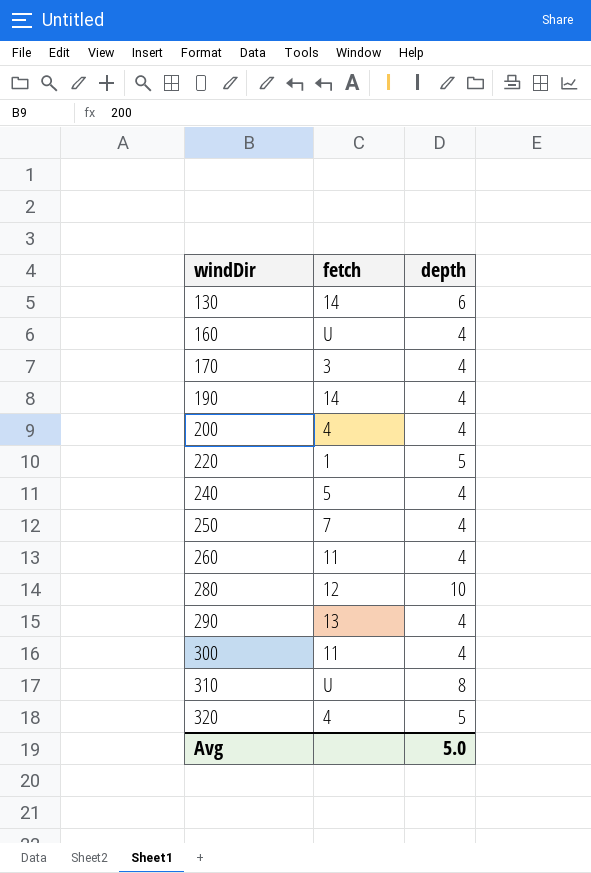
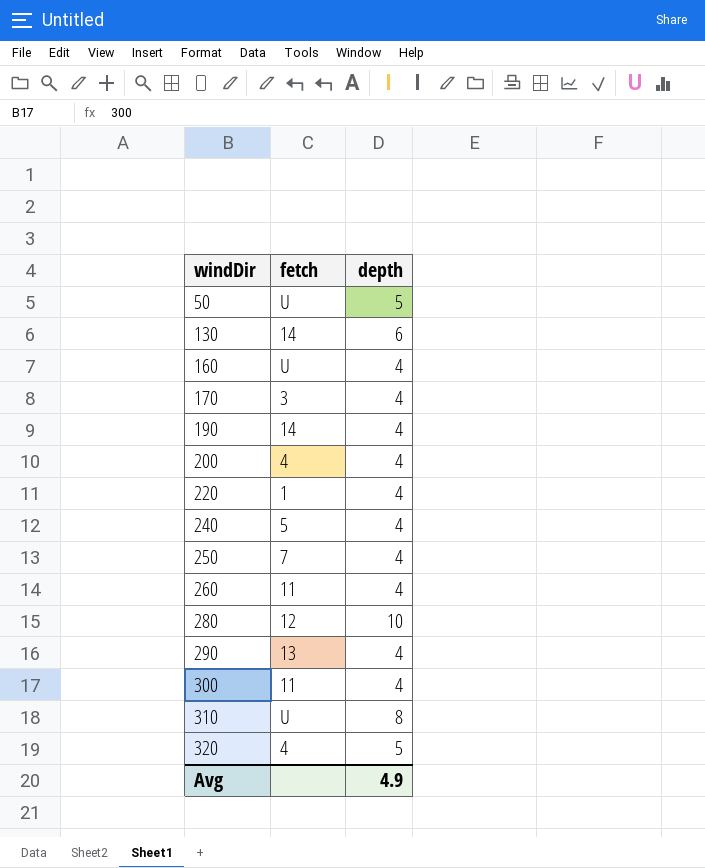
row 50: none -> U | 5
220 | depth: 5 -> 4
Avg | depth: 5.0 -> 4.9

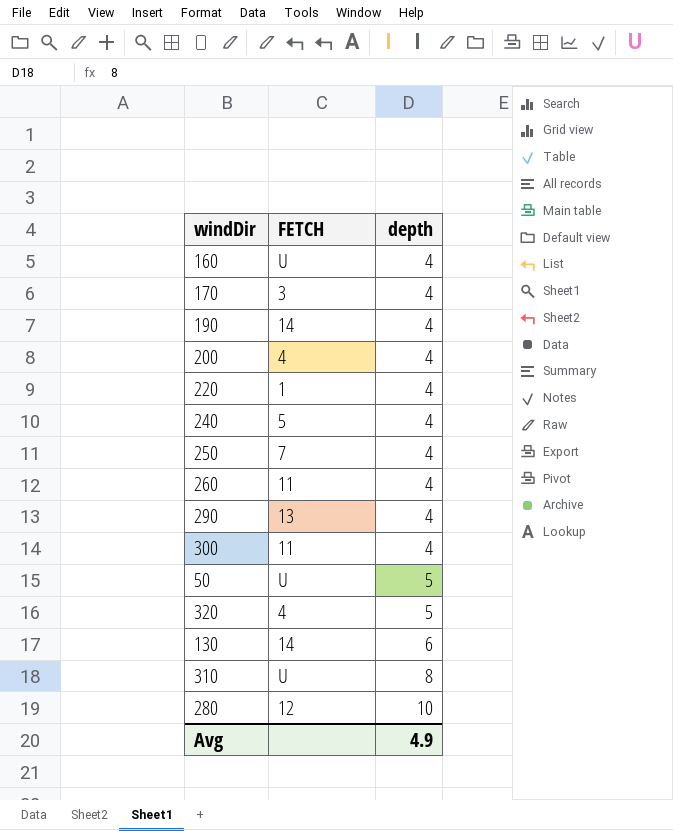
row order: windDir ascending -> depth ascending
column name: fetch -> FETCH

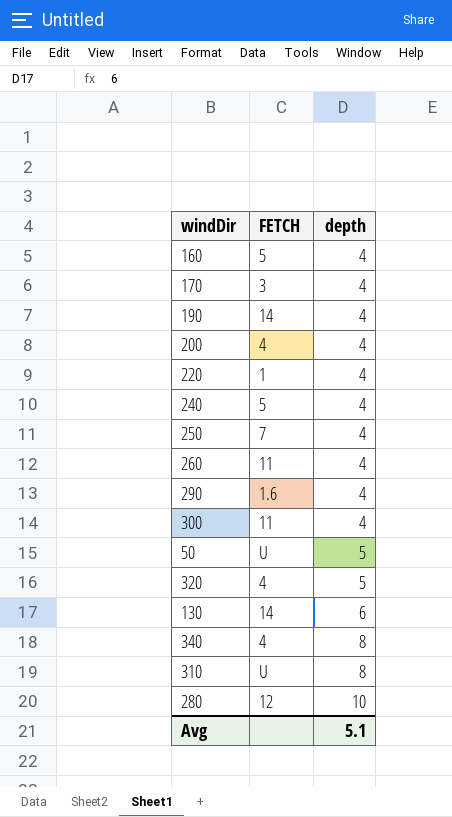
160 | FETCH: U -> 5
290 | FETCH: 13 -> 1.6
row 340: none -> 4 | 8
Avg | depth: 4.9 -> 5.1

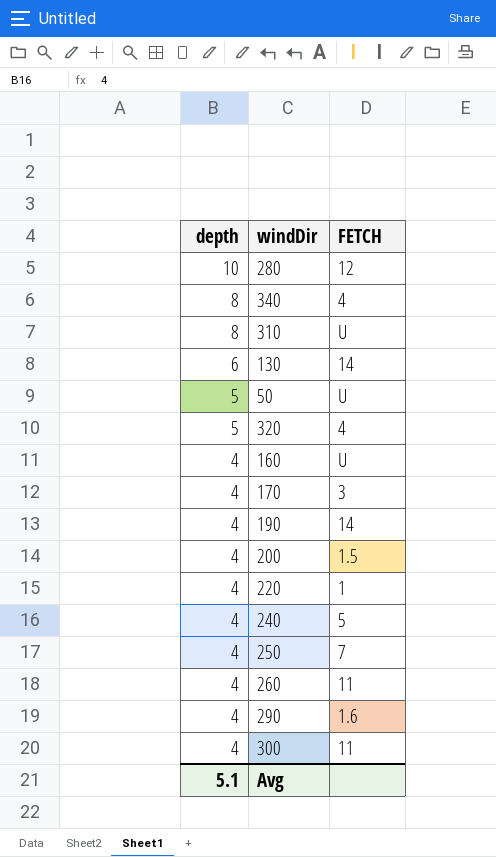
row order: depth ascending -> depth descending
column depth | position: 3 -> 1
160 | FETCH: 5 -> U
200 | FETCH: 4 -> 1.5

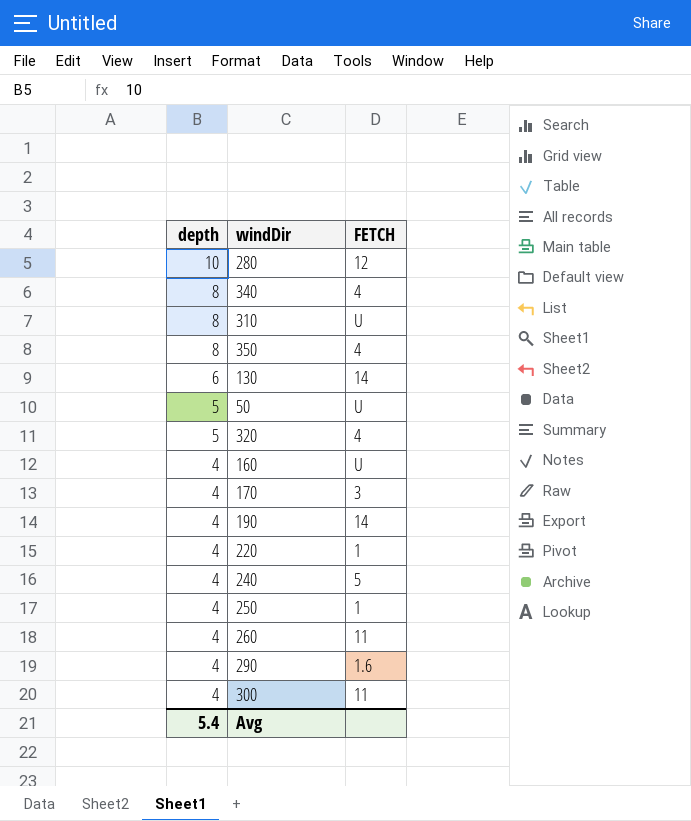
row 200: 4 | 1.5 -> none
row 350: none -> 8 | 4
250 | FETCH: 7 -> 1
Avg | depth: 5.1 -> 5.4

